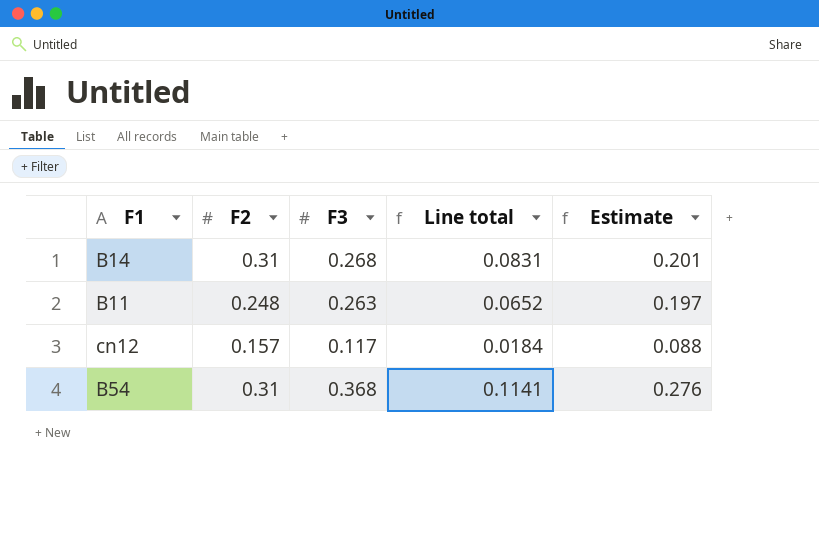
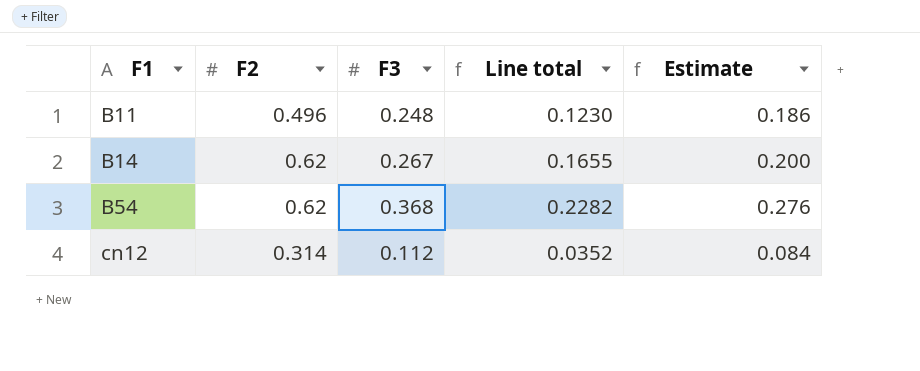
row order: none -> F1 ascending
B11 | F2: 0.248 -> 0.496
B11 | F3: 0.263 -> 0.248
B11 | Line total: 0.0652 -> 0.1230
B11 | Estimate: 0.197 -> 0.186
B14 | F2: 0.31 -> 0.62
B14 | F3: 0.268 -> 0.267
B14 | Line total: 0.0831 -> 0.1655
B14 | Estimate: 0.201 -> 0.200
B54 | F2: 0.31 -> 0.62
B54 | Line total: 0.1141 -> 0.2282
cn12 | F2: 0.157 -> 0.314
cn12 | F3: 0.117 -> 0.112
cn12 | Line total: 0.0184 -> 0.0352
cn12 | Estimate: 0.088 -> 0.084

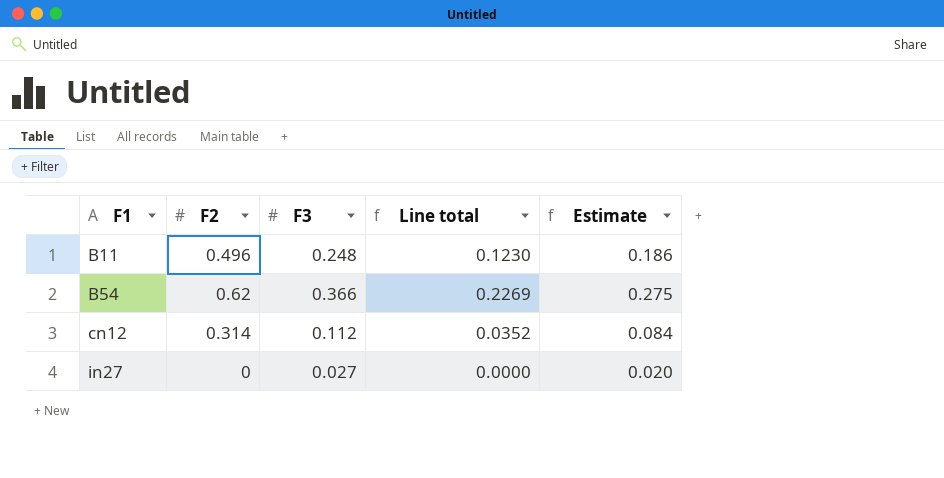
row B14: 0.62 | 0.267 | 0.1655 | 0.200 -> none
B54 | F3: 0.368 -> 0.366
B54 | Line total: 0.2282 -> 0.2269
B54 | Estimate: 0.276 -> 0.275
row in27: none -> 0 | 0.027 | 0.0000 | 0.020

